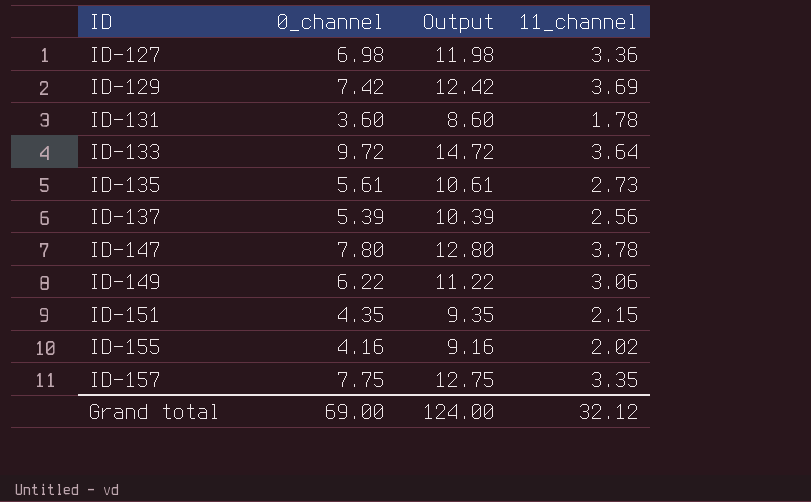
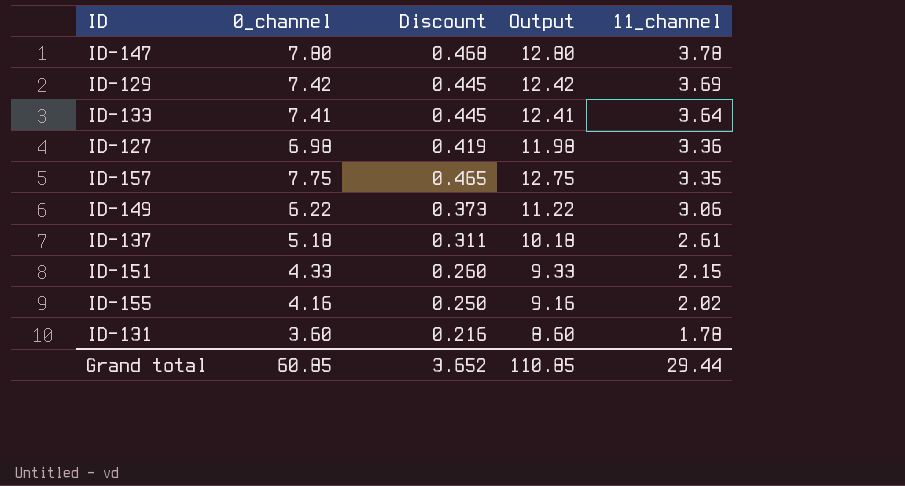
row order: ID ascending -> 11_channel descending
column Discount | formula: none -> [0_channel] * 0.06
row ID-135: 5.61 | 10.61 | 2.73 -> none
ID-133 | 0_channel: 9.72 -> 7.41
ID-133 | Output: 14.72 -> 12.41
ID-137 | 0_channel: 5.39 -> 5.18
ID-137 | Output: 10.39 -> 10.18
ID-137 | 11_channel: 2.56 -> 2.61
ID-151 | 0_channel: 4.35 -> 4.33
ID-151 | Output: 9.35 -> 9.33
Grand total | 0_channel: 69.00 -> 60.85
Grand total | Output: 124.00 -> 110.85
Grand total | 11_channel: 32.12 -> 29.44

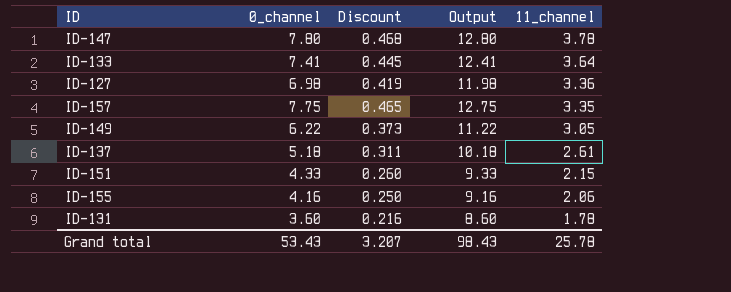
row ID-129: 7.42 | 0.445 | 12.42 | 3.69 -> none
ID-149 | 11_channel: 3.06 -> 3.05
ID-155 | 11_channel: 2.02 -> 2.06
Grand total | 0_channel: 60.85 -> 53.43
Grand total | Discount: 3.652 -> 3.207
Grand total | Output: 110.85 -> 98.43
Grand total | 11_channel: 29.44 -> 25.78

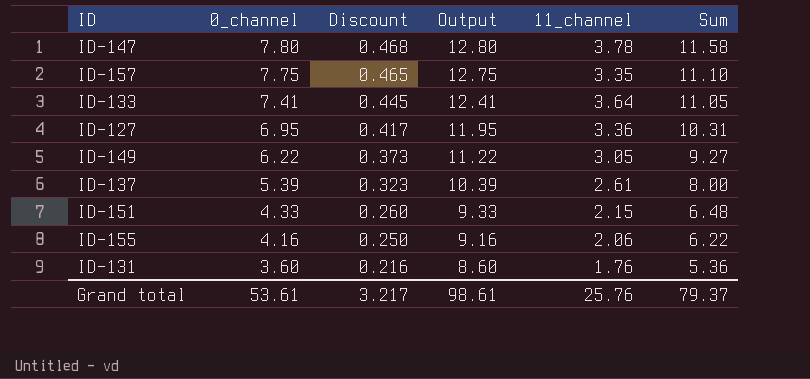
row order: 11_channel descending -> 0_channel descending
column Sum | formula: none -> [0_channel] + [11_channel]
ID-127 | 0_channel: 6.98 -> 6.95
ID-127 | Discount: 0.419 -> 0.417
ID-127 | Output: 11.98 -> 11.95
ID-137 | 0_channel: 5.18 -> 5.39
ID-137 | Discount: 0.311 -> 0.323
ID-137 | Output: 10.18 -> 10.39
ID-131 | 11_channel: 1.78 -> 1.76
Grand total | 0_channel: 53.43 -> 53.61
Grand total | Discount: 3.207 -> 3.217
Grand total | Output: 98.43 -> 98.61
Grand total | 11_channel: 25.78 -> 25.76

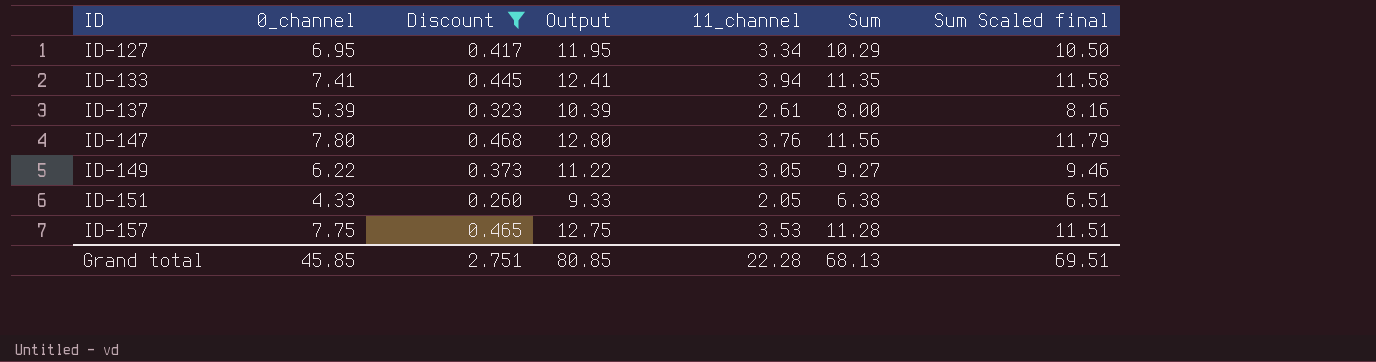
filter: none -> Discount >= 0.260
row order: 0_channel descending -> ID ascending
column Sum Scaled final | formula: none -> [Sum] * 1.02
ID-127 | 11_channel: 3.36 -> 3.34
ID-127 | Sum: 10.31 -> 10.29
ID-133 | 11_channel: 3.64 -> 3.94
ID-133 | Sum: 11.05 -> 11.35
ID-147 | 11_channel: 3.78 -> 3.76
ID-147 | Sum: 11.58 -> 11.56
ID-151 | 11_channel: 2.15 -> 2.05
ID-151 | Sum: 6.48 -> 6.38
ID-157 | 11_channel: 3.35 -> 3.53
ID-157 | Sum: 11.10 -> 11.28
Grand total | 0_channel: 53.61 -> 45.85
Grand total | Discount: 3.217 -> 2.751
Grand total | Output: 98.61 -> 80.85
Grand total | 11_channel: 25.76 -> 22.28
Grand total | Sum: 79.37 -> 68.13

